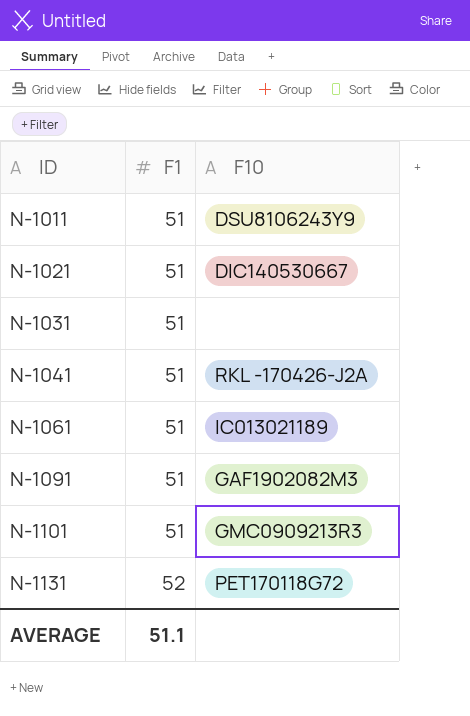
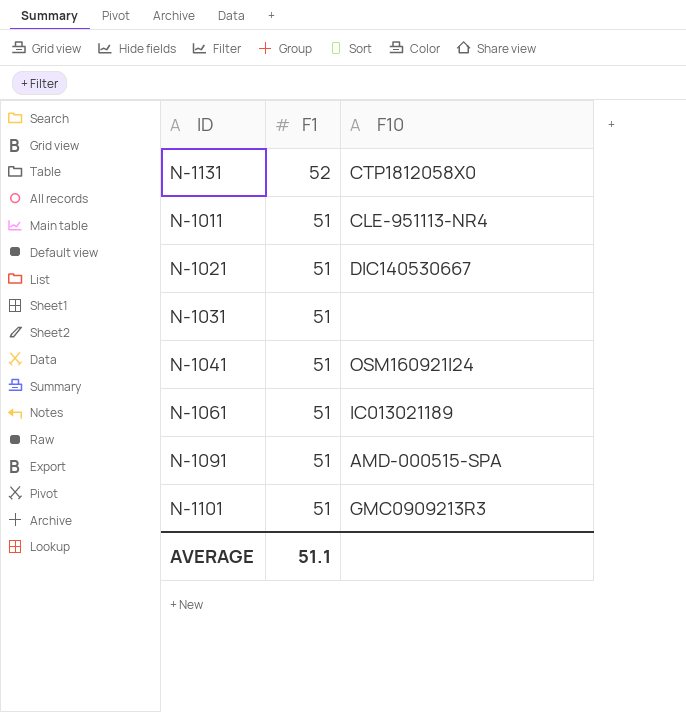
row order: ID ascending -> F1 descending
N-1131 | F10: PET170118G72 -> CTP1812058X0
N-1011 | F10: DSU8106243Y9 -> CLE-951113-NR4
N-1041 | F10: RKL -170426-J2A -> OSM160921I24
N-1091 | F10: GAF1902082M3 -> AMD-000515-SPA

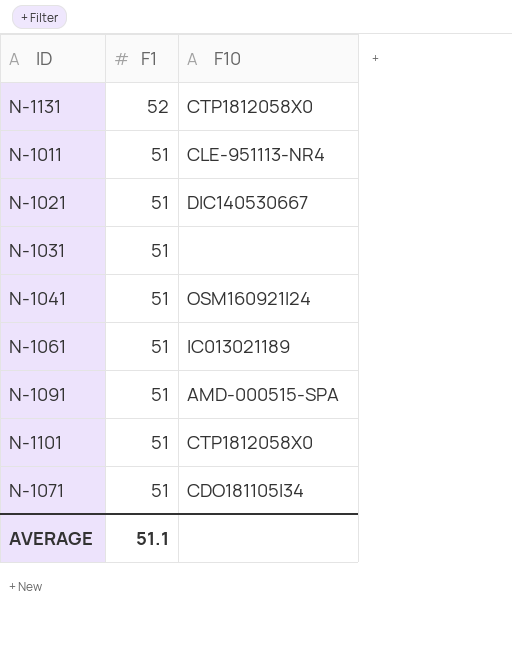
N-1101 | F10: GMC0909213R3 -> CTP1812058X0
row N-1071: none -> 51 | CDO181105I34

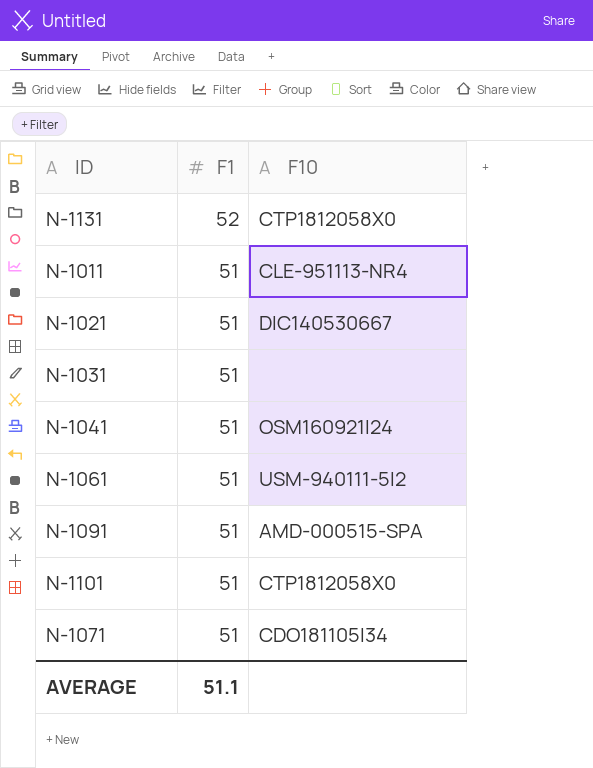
N-1061 | F10: IC013021189 -> USM-940111-5I2

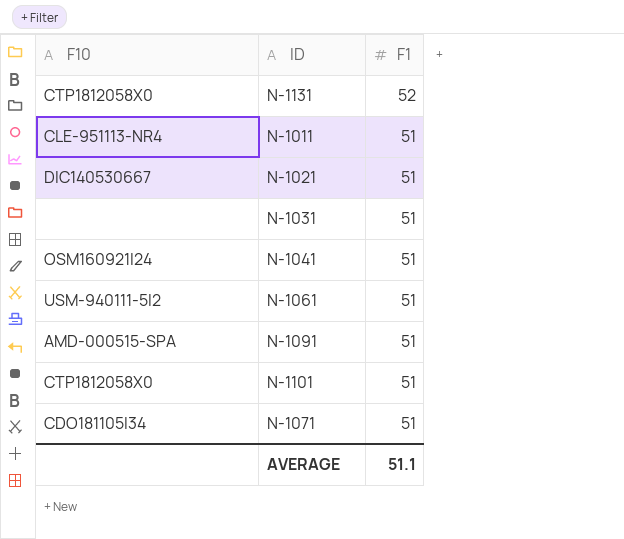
column F10 | position: 3 -> 1

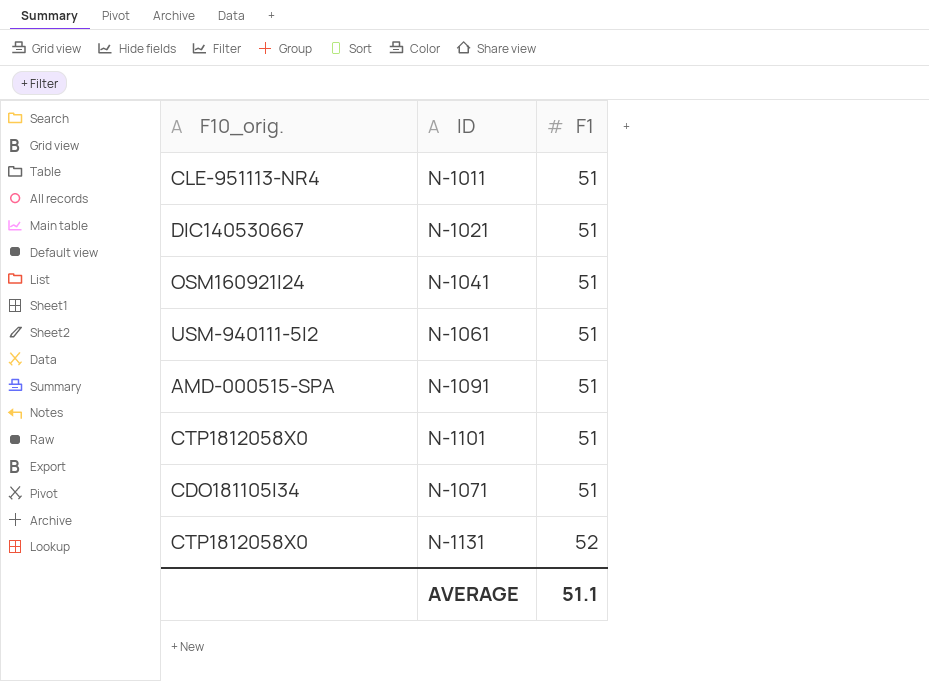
row order: F1 descending -> F1 ascending
column name: F10 -> F10_orig.
row N-1031: none | 51 -> none

